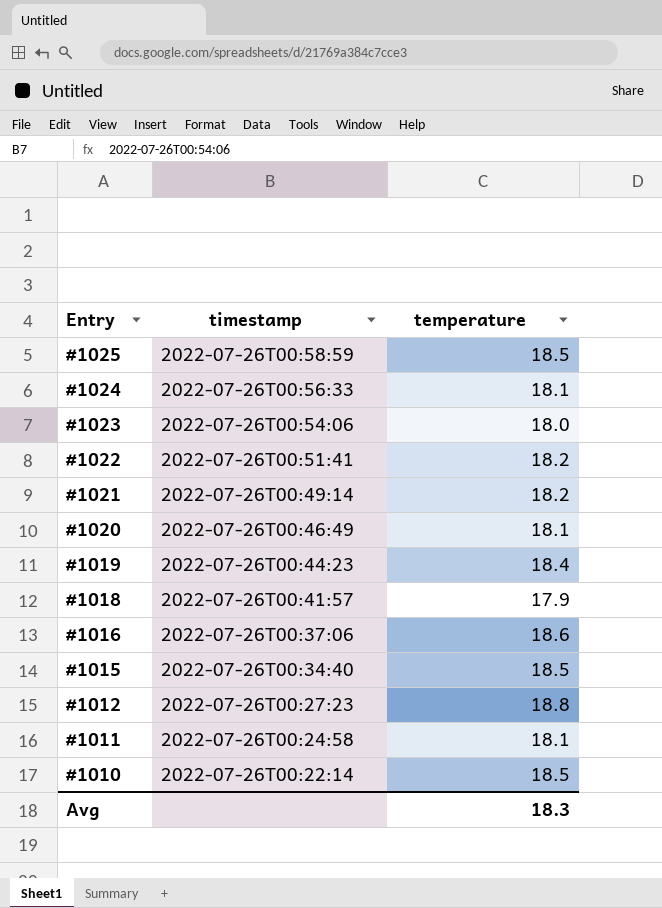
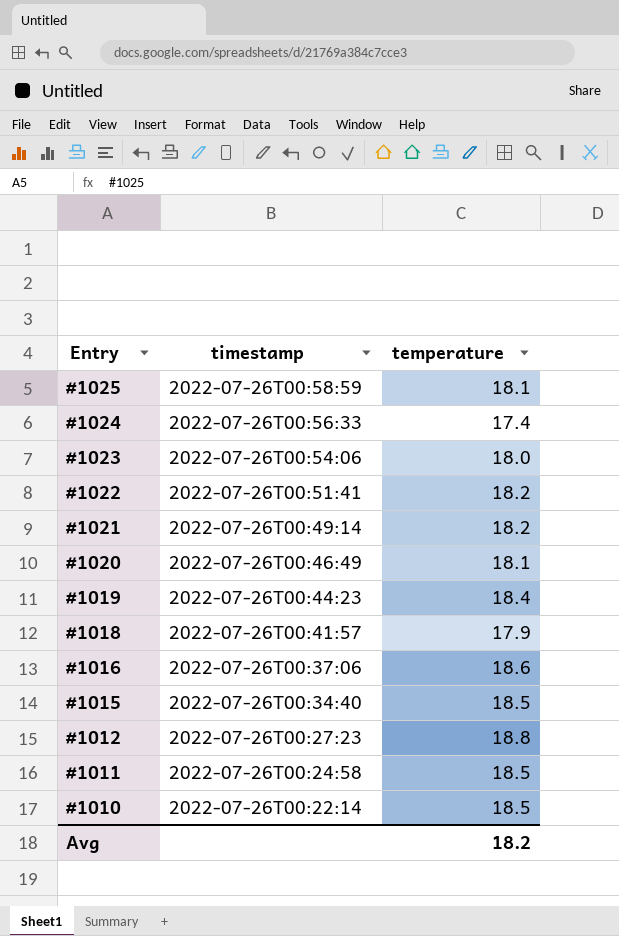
#1025 | temperature: 18.5 -> 18.1
#1024 | temperature: 18.1 -> 17.4
#1011 | temperature: 18.1 -> 18.5
Avg | temperature: 18.3 -> 18.2

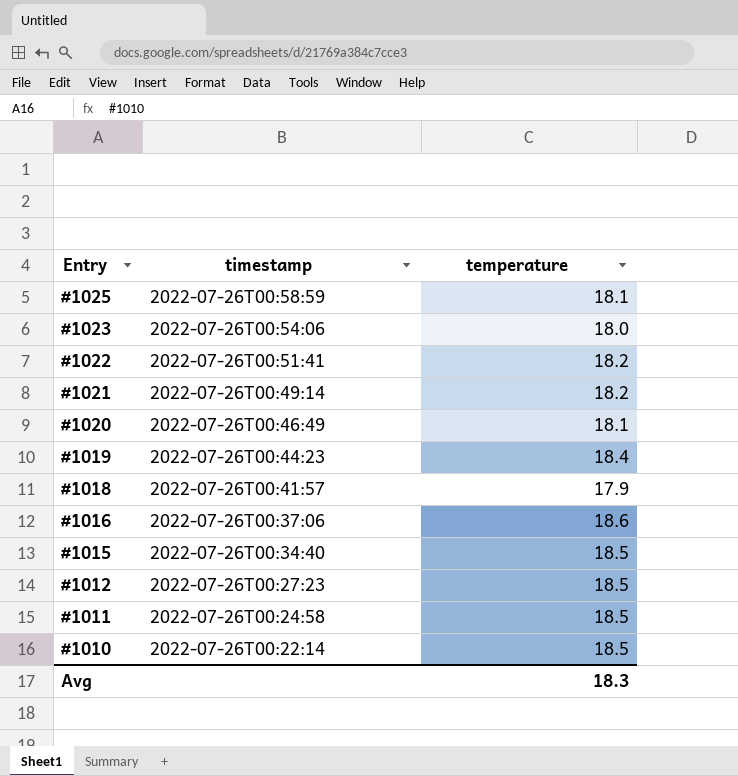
row #1024: 2022-07-26T00:56:33 | 17.4 -> none
#1012 | temperature: 18.8 -> 18.5
Avg | temperature: 18.2 -> 18.3

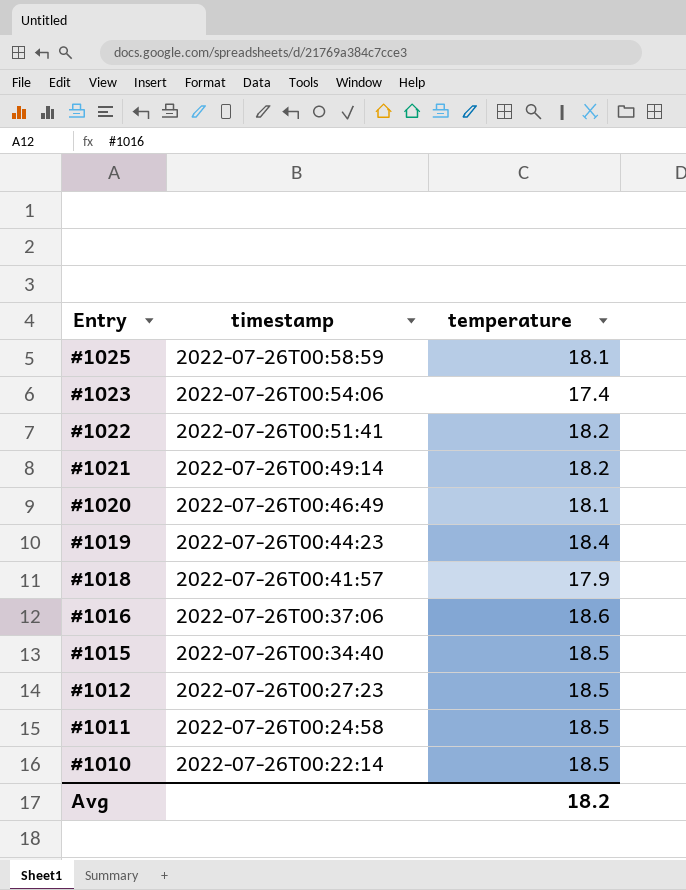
#1023 | temperature: 18.0 -> 17.4
Avg | temperature: 18.3 -> 18.2

